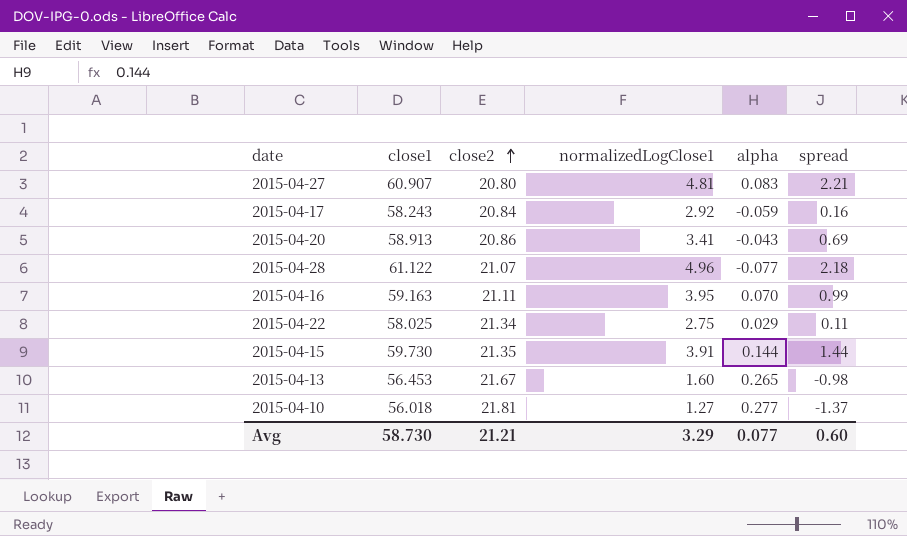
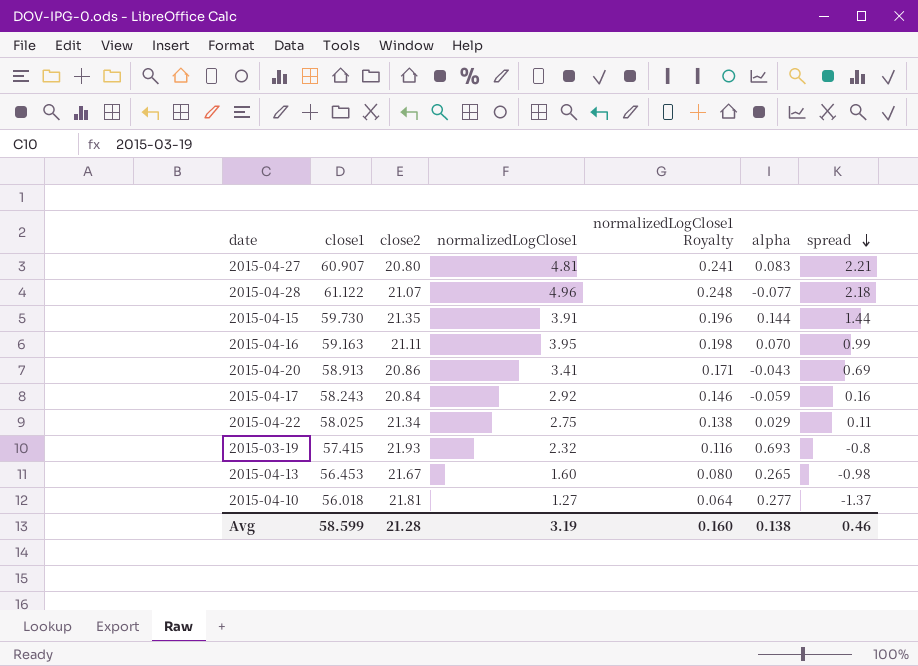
row order: close2 ascending -> spread descending
column normalizedLogClose1 Royalty | formula: none -> [normalizedLogClose1] * 0.05
row 2015-03-19: none -> 57.415 | 21.93 | 2.32 | 0.116 | 0.693 | -0.8
Avg | close1: 58.730 -> 58.599
Avg | close2: 21.21 -> 21.28
Avg | normalizedLogClose1: 3.29 -> 3.19
Avg | alpha: 0.077 -> 0.138
Avg | spread: 0.60 -> 0.46

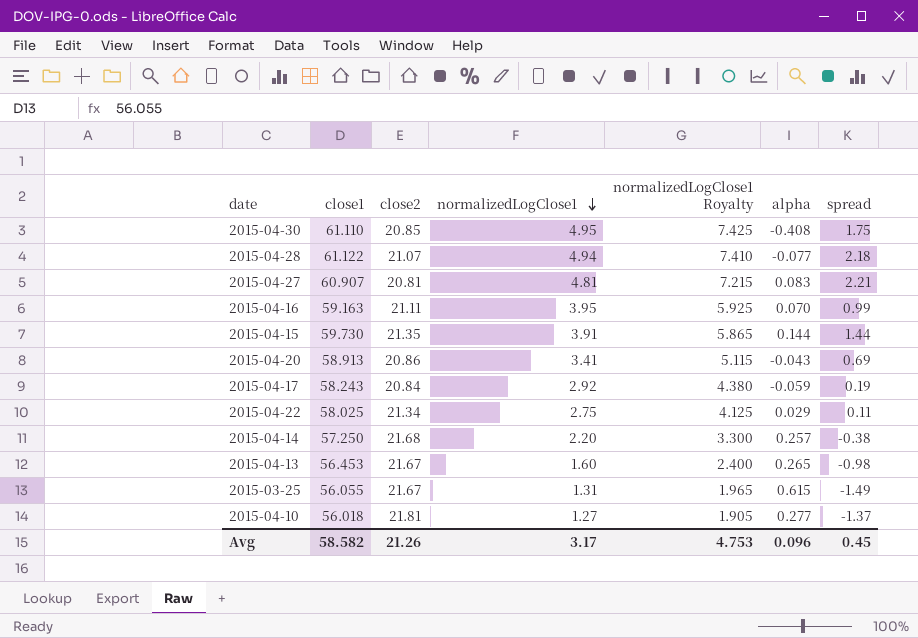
row order: spread descending -> normalizedLogClose1 descending
column normalizedLogClose1 Royalty | formula: [normalizedLogClose1] * 0.05 -> [normalizedLogClose1] * 1.5
row 2015-03-19: 57.415 | 21.93 | 2.32 | 0.116 | 0.693 | -0.8 -> none
row 2015-04-30: none -> 61.110 | 20.85 | 4.95 | 7.425 | -0.408 | 1.75
2015-04-28 | normalizedLogClose1: 4.96 -> 4.94
2015-04-27 | close2: 20.80 -> 20.81
2015-04-17 | spread: 0.16 -> 0.19
row 2015-04-14: none -> 57.250 | 21.68 | 2.20 | 3.300 | 0.257 | -0.38
row 2015-03-25: none -> 56.055 | 21.67 | 1.31 | 1.965 | 0.615 | -1.49
Avg | close1: 58.599 -> 58.582
Avg | close2: 21.28 -> 21.26
Avg | normalizedLogClose1: 3.19 -> 3.17
Avg | normalizedLogClose1 Royalty: 0.160 -> 4.753
Avg | alpha: 0.138 -> 0.096
Avg | spread: 0.46 -> 0.45

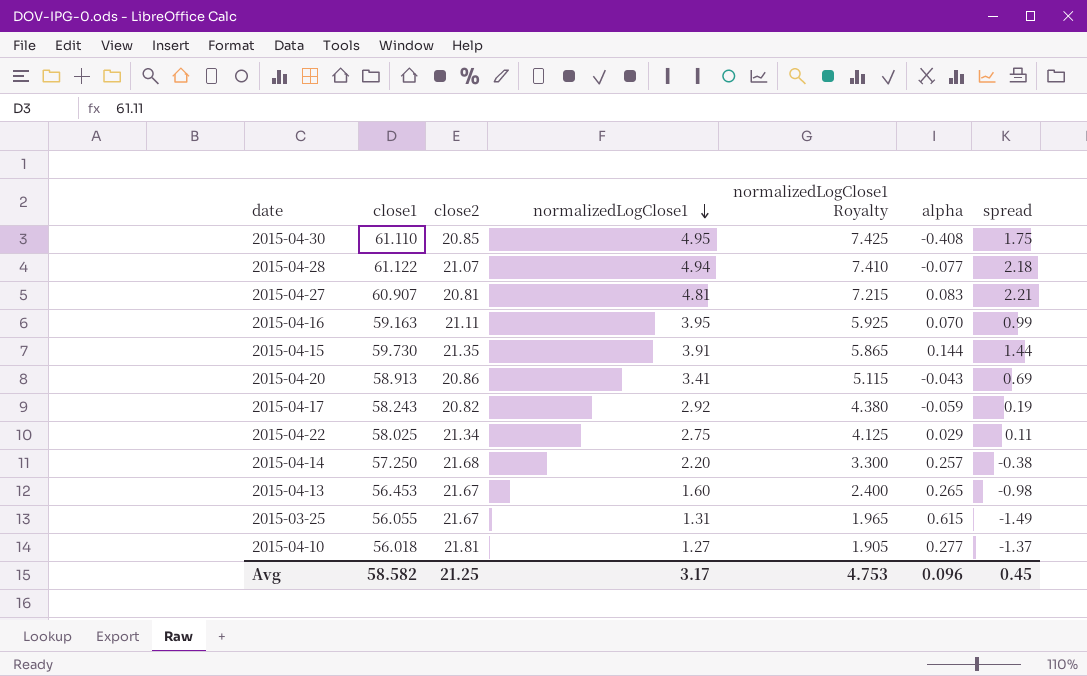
2015-04-17 | close2: 20.84 -> 20.82
Avg | close2: 21.26 -> 21.25

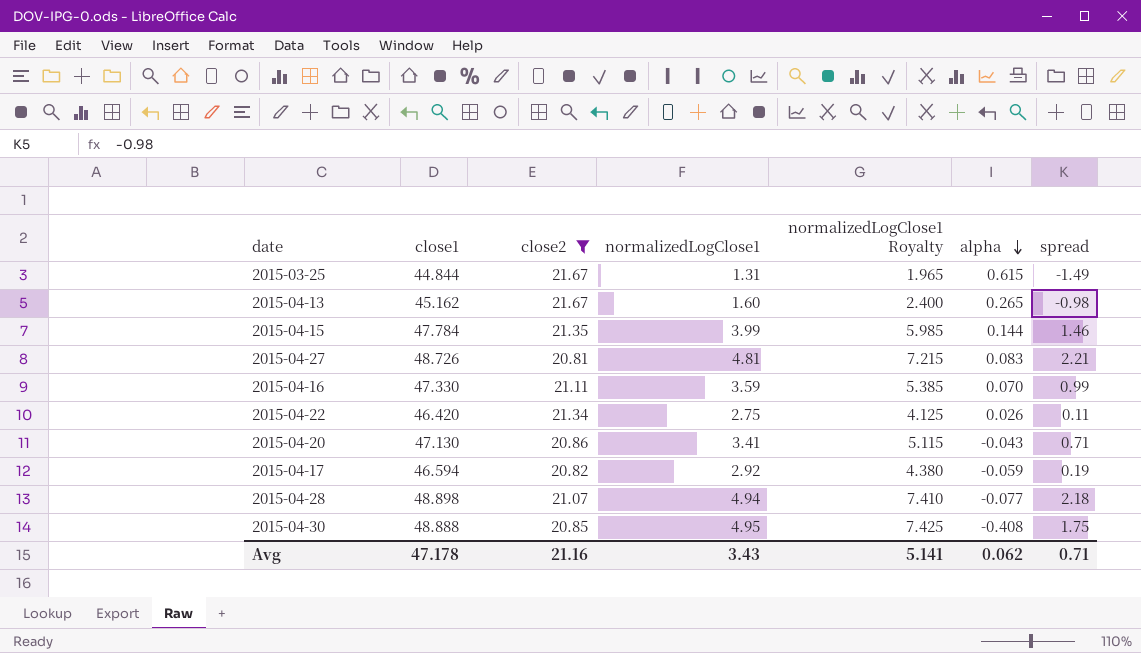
filter: none -> close2 <= 21.67
row order: normalizedLogClose1 descending -> alpha descending
2015-03-25 | close1: 56.055 -> 44.844
2015-04-13 | close1: 56.453 -> 45.162
2015-04-15 | close1: 59.730 -> 47.784
2015-04-15 | normalizedLogClose1: 3.91 -> 3.99
2015-04-15 | normalizedLogClose1 Royalty: 5.865 -> 5.985
2015-04-15 | spread: 1.44 -> 1.46
2015-04-27 | close1: 60.907 -> 48.726
2015-04-16 | close1: 59.163 -> 47.330
2015-04-16 | normalizedLogClose1: 3.95 -> 3.59
2015-04-16 | normalizedLogClose1 Royalty: 5.925 -> 5.385
2015-04-22 | close1: 58.025 -> 46.420
2015-04-22 | alpha: 0.029 -> 0.026
2015-04-20 | close1: 58.913 -> 47.130
2015-04-20 | spread: 0.69 -> 0.71
2015-04-17 | close1: 58.243 -> 46.594
2015-04-28 | close1: 61.122 -> 48.898
2015-04-30 | close1: 61.110 -> 48.888
Avg | close1: 58.582 -> 47.178
Avg | close2: 21.25 -> 21.16
Avg | normalizedLogClose1: 3.17 -> 3.43
Avg | normalizedLogClose1 Royalty: 4.753 -> 5.141
Avg | alpha: 0.096 -> 0.062
Avg | spread: 0.45 -> 0.71

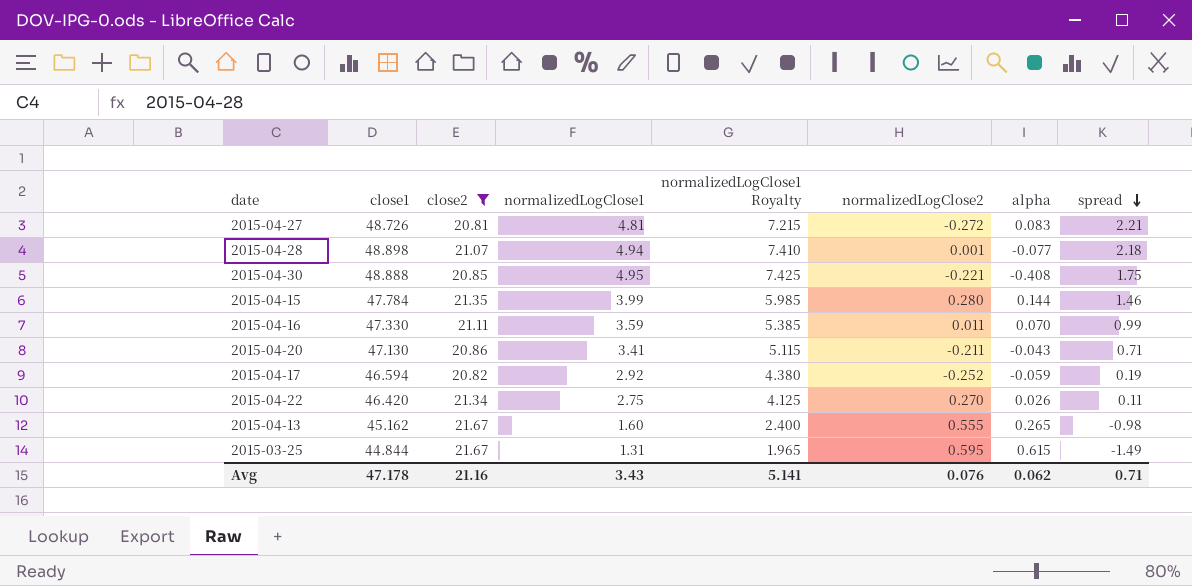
row order: alpha descending -> spread descending
column normalizedLogClose2 | position: none -> 6

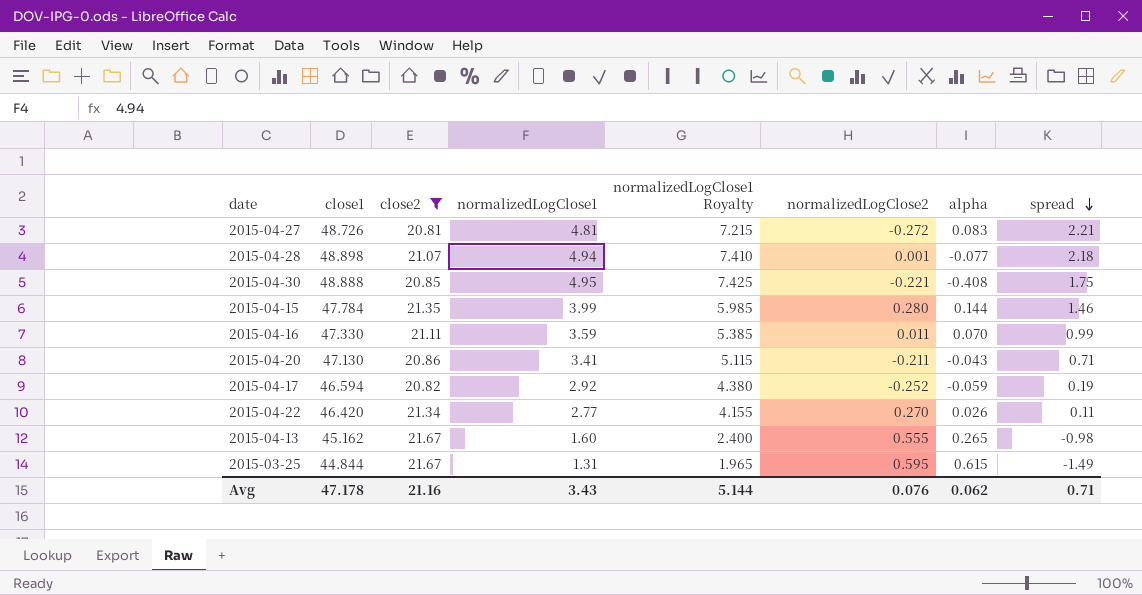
2015-04-22 | normalizedLogClose1: 2.75 -> 2.77
2015-04-22 | normalizedLogClose1 Royalty: 4.125 -> 4.155
Avg | normalizedLogClose1 Royalty: 5.141 -> 5.144

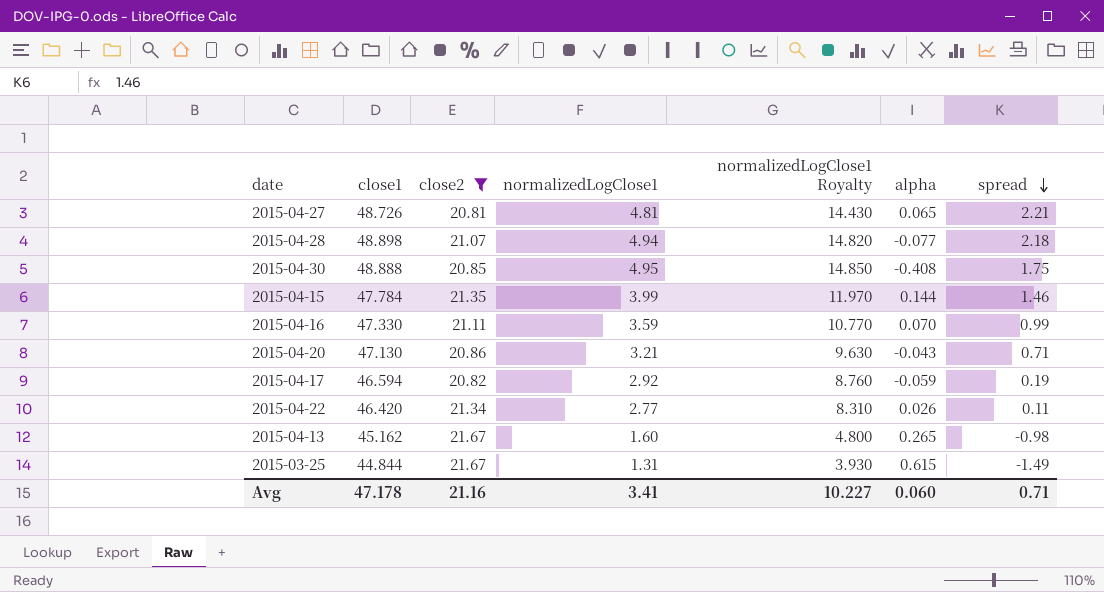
column normalizedLogClose2 | position: 6 -> none
column normalizedLogClose1 Royalty | formula: [normalizedLogClose1] * 1.5 -> [normalizedLogClose1] * 3
2015-04-27 | alpha: 0.083 -> 0.065
2015-04-20 | normalizedLogClose1: 3.41 -> 3.21
Avg | normalizedLogClose1: 3.43 -> 3.41
Avg | normalizedLogClose1 Royalty: 5.144 -> 10.227
Avg | alpha: 0.062 -> 0.060

